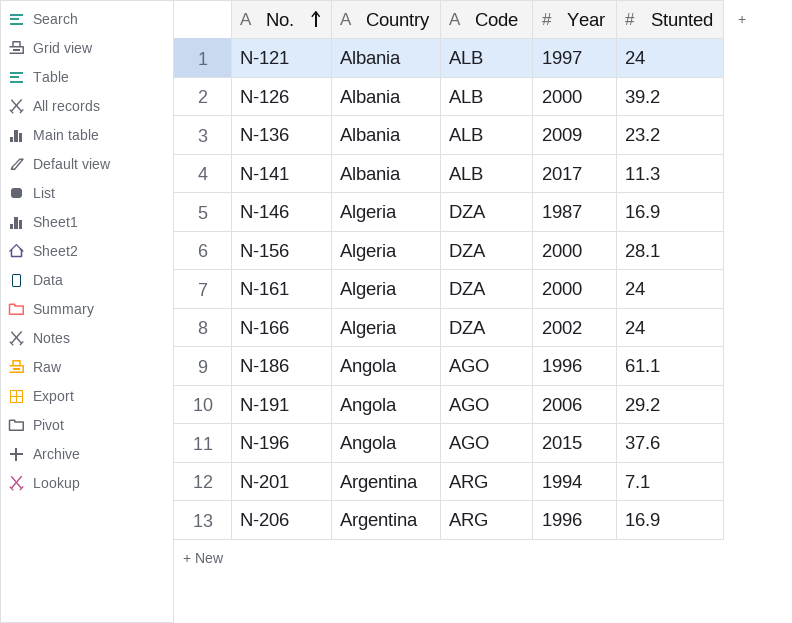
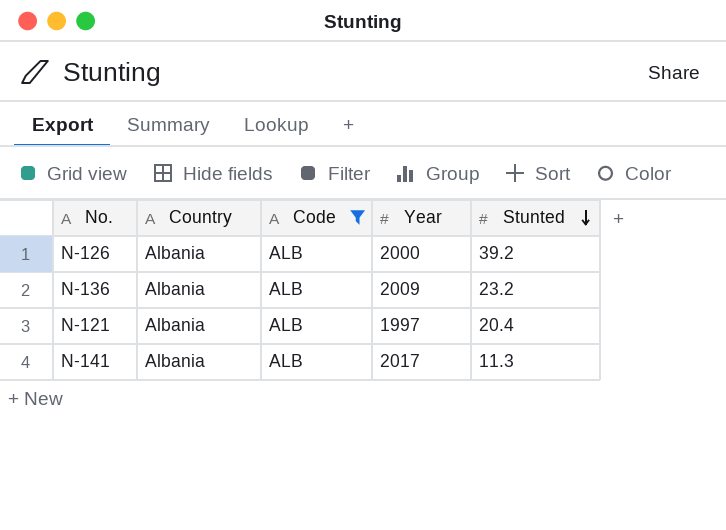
filter: none -> Code = ALB
row order: No. ascending -> Stunted descending
N-121 | Stunted: 24 -> 20.4

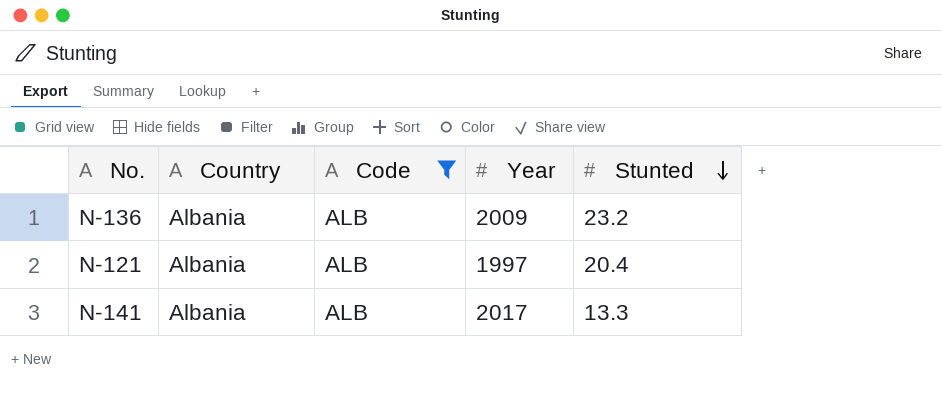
row N-126: Albania | ALB | 2000 | 39.2 -> none
N-141 | Stunted: 11.3 -> 13.3

